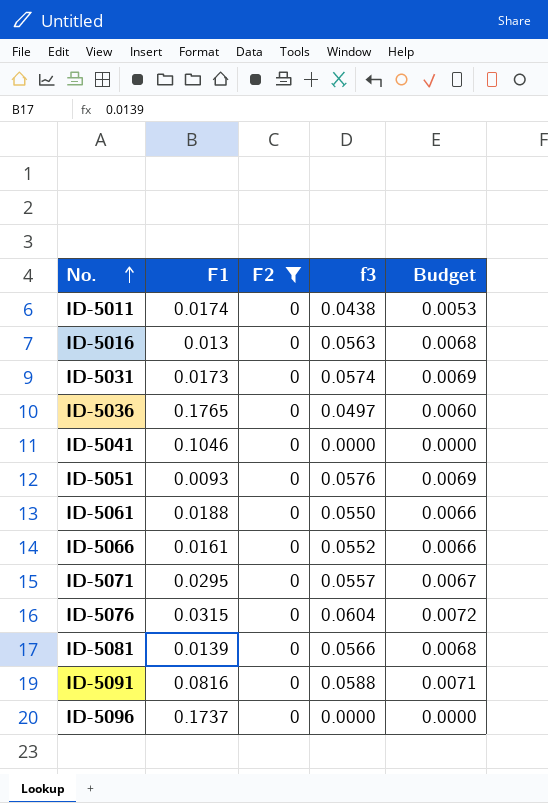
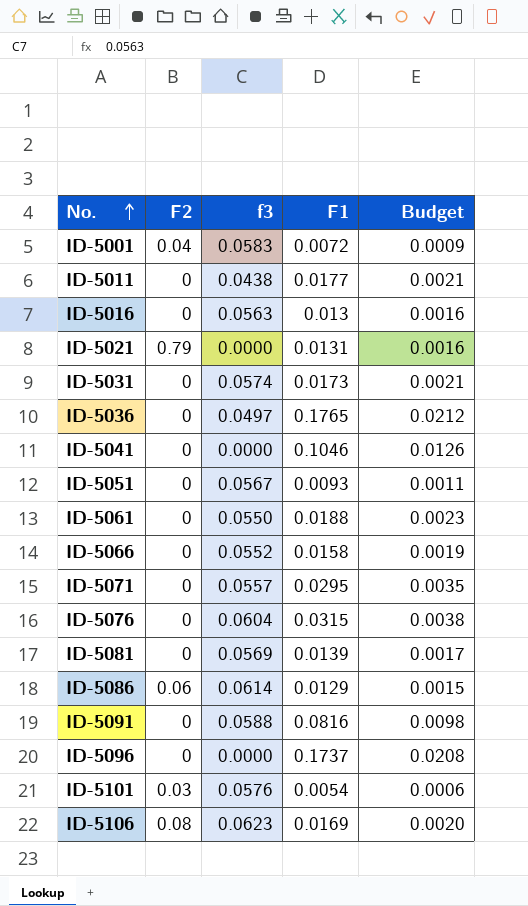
filter: F2 = 0 -> none
column F1 | position: 2 -> 4
column Budget | formula: [f3] * 0.12 -> [F1] * 0.12
ID-5011 | F1: 0.0174 -> 0.0177
ID-5051 | f3: 0.0576 -> 0.0567
ID-5066 | F1: 0.0161 -> 0.0158
ID-5081 | f3: 0.0566 -> 0.0569

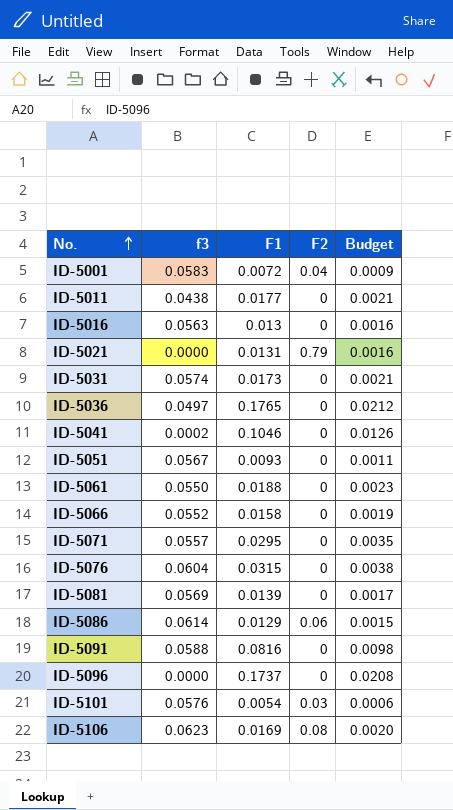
column F2 | position: 2 -> 4
ID-5041 | f3: 0.0000 -> 0.0002

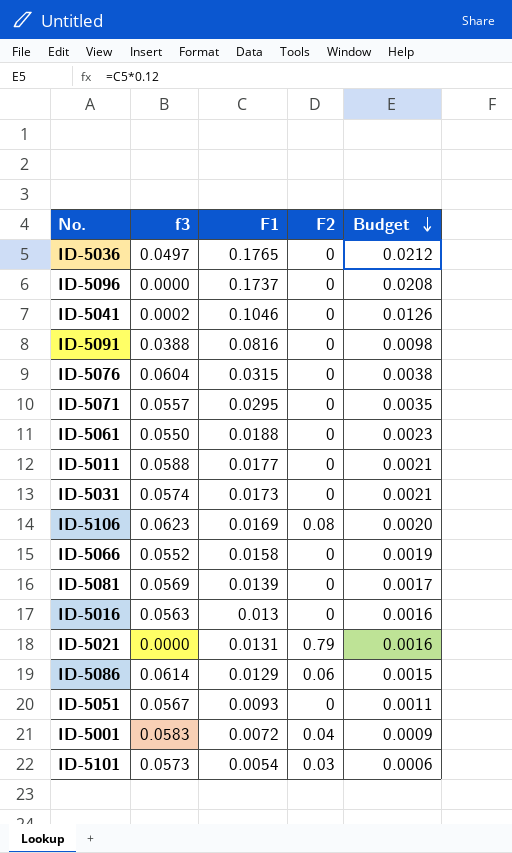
row order: No. ascending -> Budget descending
ID-5091 | f3: 0.0588 -> 0.0388
ID-5011 | f3: 0.0438 -> 0.0588
ID-5101 | f3: 0.0576 -> 0.0573

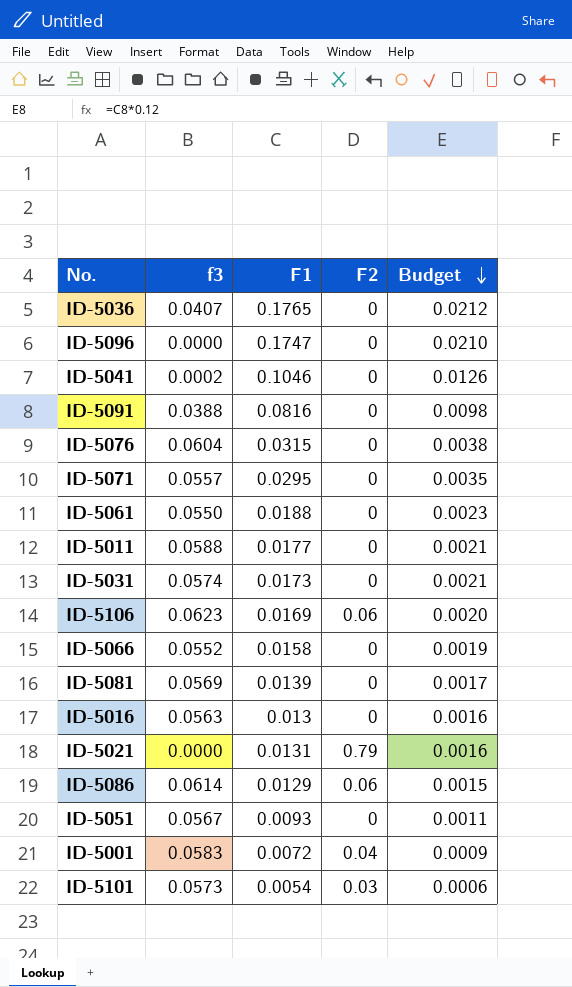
ID-5036 | f3: 0.0497 -> 0.0407
ID-5096 | F1: 0.1737 -> 0.1747
ID-5096 | Budget: 0.0208 -> 0.0210
ID-5106 | F2: 0.08 -> 0.06

